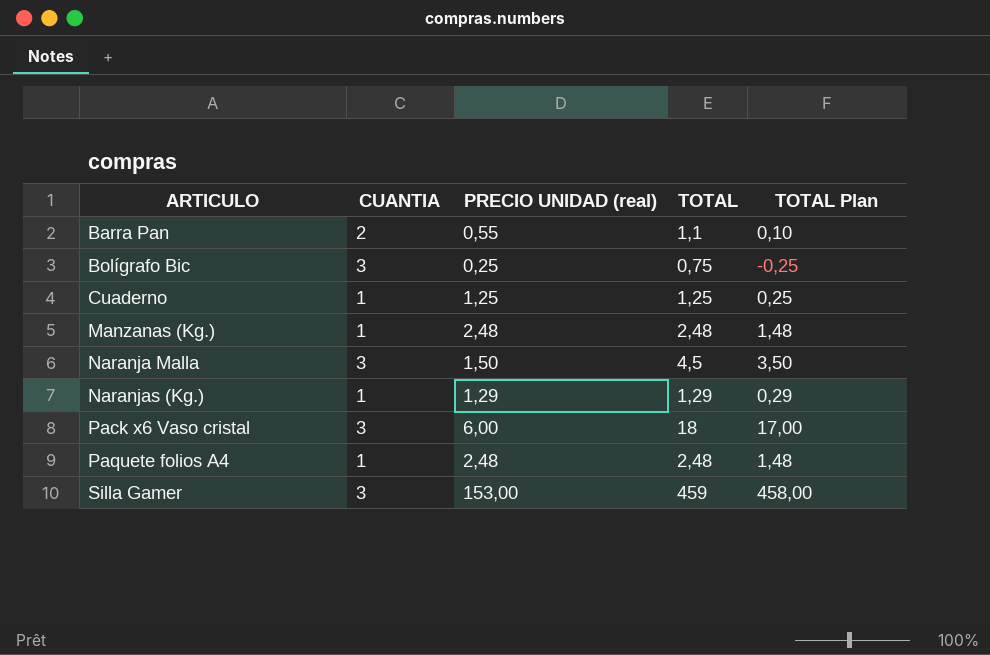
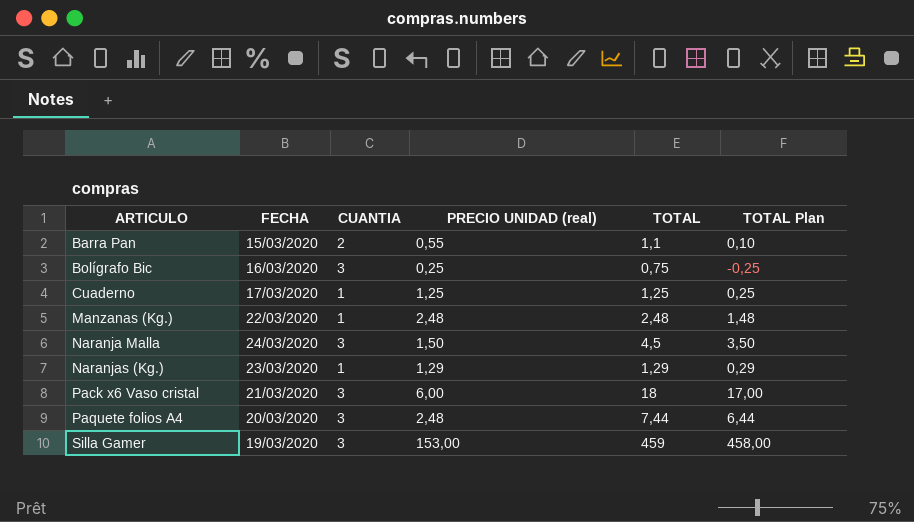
column FECHA | position: none -> 2
Paquete folios A4 | CUANTIA: 1 -> 3
Paquete folios A4 | TOTAL: 2,48 -> 7,44
Paquete folios A4 | TOTAL Plan: 1,48 -> 6,44

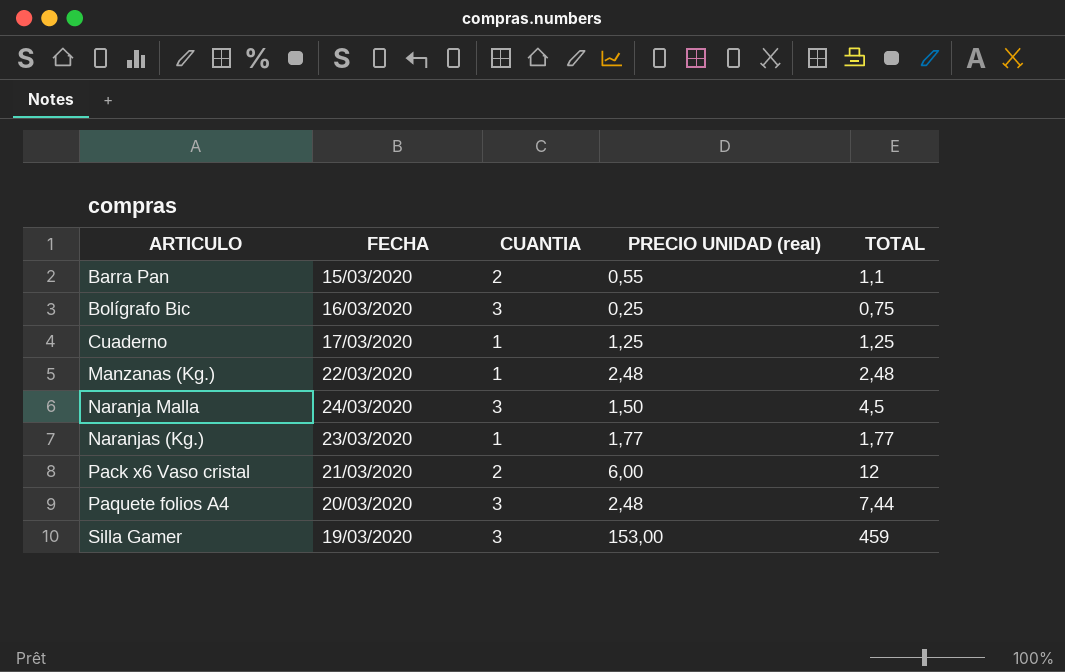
column TOTAL Plan | formula: [TOTAL] - 1 -> none
Naranjas (Kg.) | PRECIO UNIDAD (real): 1,29 -> 1,77
Naranjas (Kg.) | TOTAL: 1,29 -> 1,77
Pack x6 Vaso cristal | CUANTIA: 3 -> 2
Pack x6 Vaso cristal | TOTAL: 18 -> 12

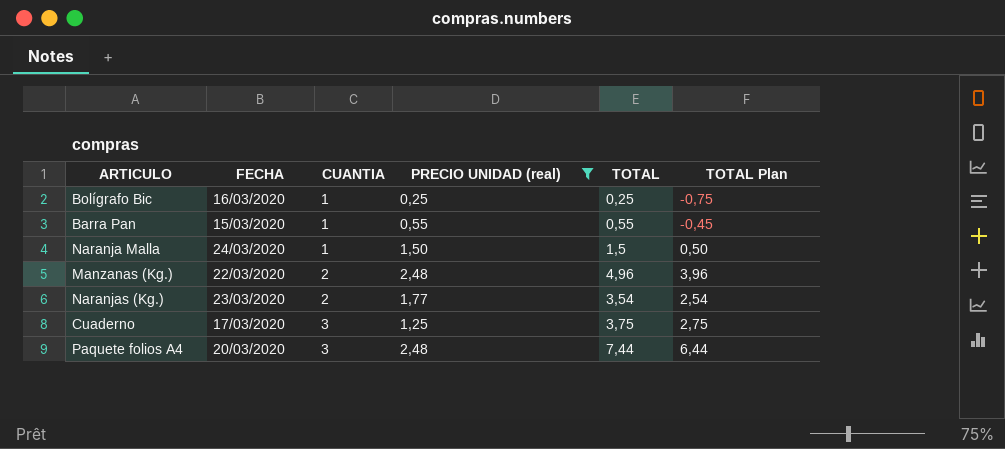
filter: none -> PRECIO UNIDAD (real) <= 2,48
row order: ARTICULO ascending -> CUANTIA ascending
column TOTAL Plan | formula: none -> [TOTAL] - 1
Bolígrafo Bic | CUANTIA: 3 -> 1
Bolígrafo Bic | TOTAL: 0,75 -> 0,25
Barra Pan | CUANTIA: 2 -> 1
Barra Pan | TOTAL: 1,1 -> 0,55
Naranja Malla | CUANTIA: 3 -> 1
Naranja Malla | TOTAL: 4,5 -> 1,5
Manzanas (Kg.) | CUANTIA: 1 -> 2
Manzanas (Kg.) | TOTAL: 2,48 -> 4,96
Naranjas (Kg.) | CUANTIA: 1 -> 2
Naranjas (Kg.) | TOTAL: 1,77 -> 3,54
Cuaderno | CUANTIA: 1 -> 3
Cuaderno | TOTAL: 1,25 -> 3,75

